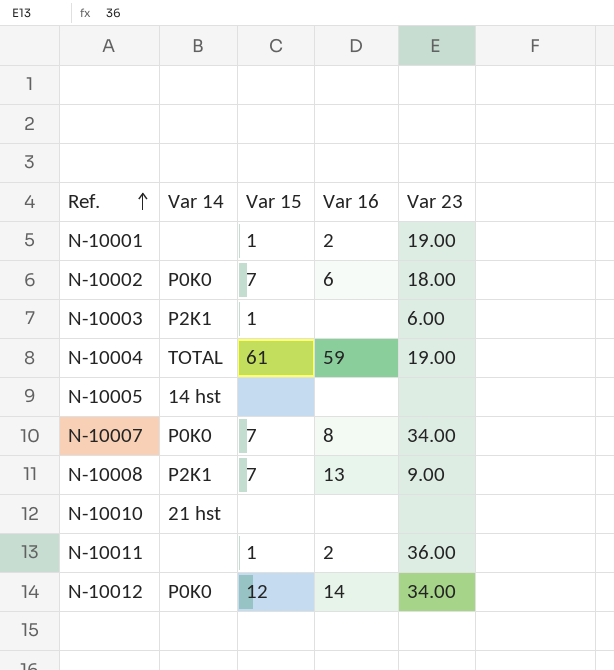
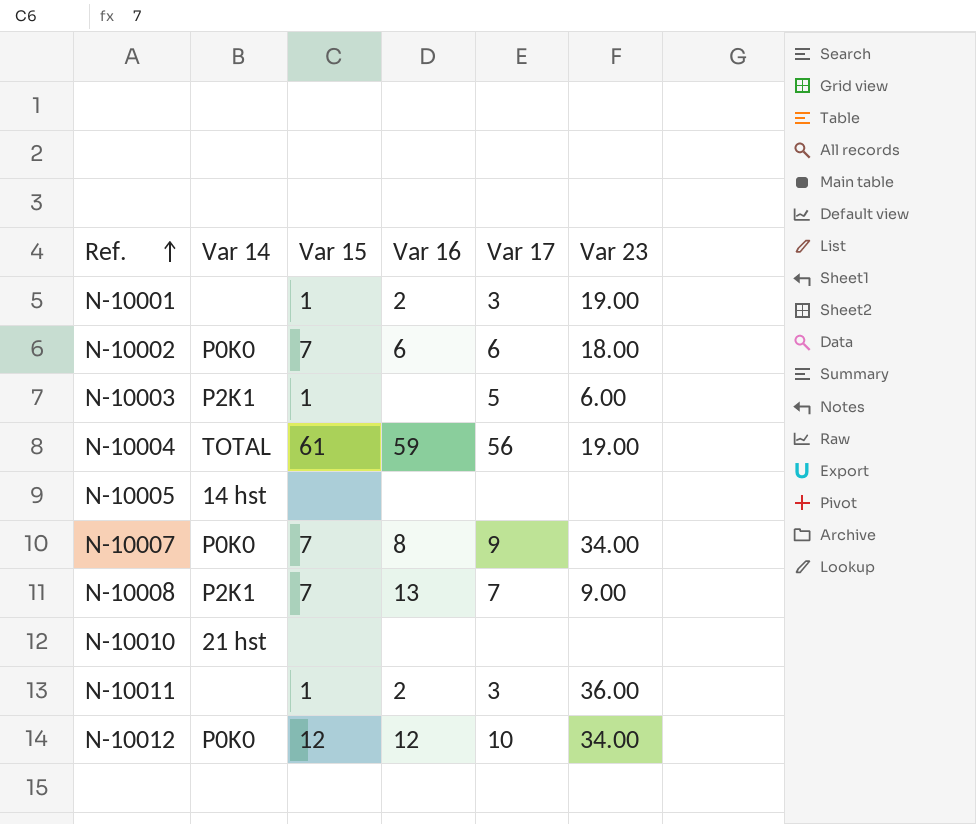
column Var 17 | position: none -> 5
N-10012 | Var 16: 14 -> 12

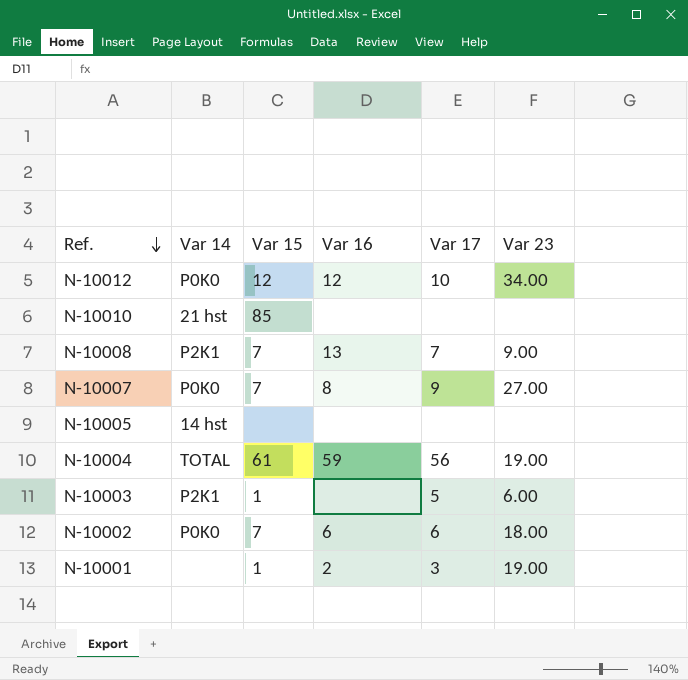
row order: Ref. ascending -> Ref. descending
row N-10011: none | 1 | 2 | 3 | 36.00 -> none
N-10010 | Var 15: none -> 85
N-10007 | Var 23: 34.00 -> 27.00

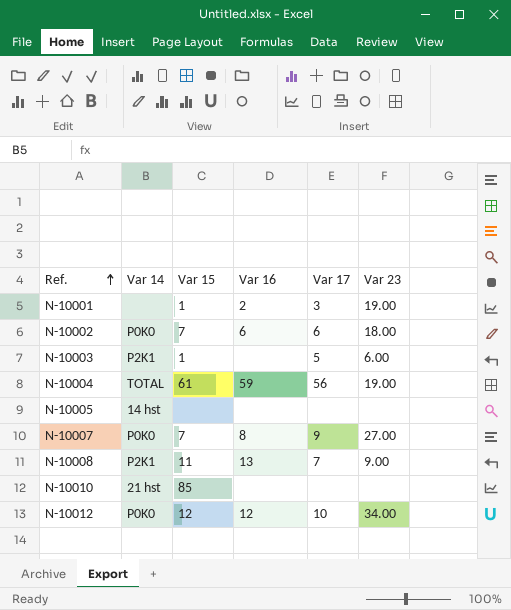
row order: Ref. descending -> Ref. ascending
N-10008 | Var 15: 7 -> 11

